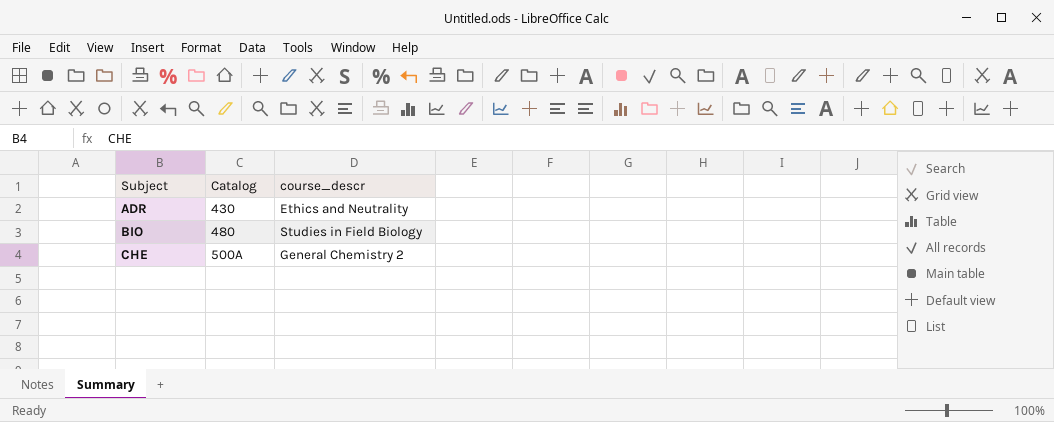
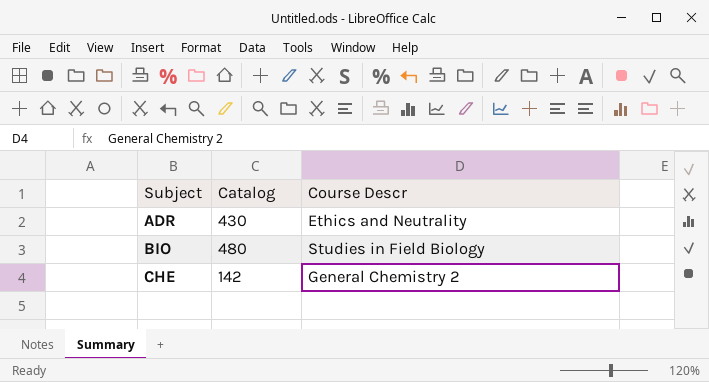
column name: course_descr -> Course Descr
CHE | Catalog: 500A -> 142

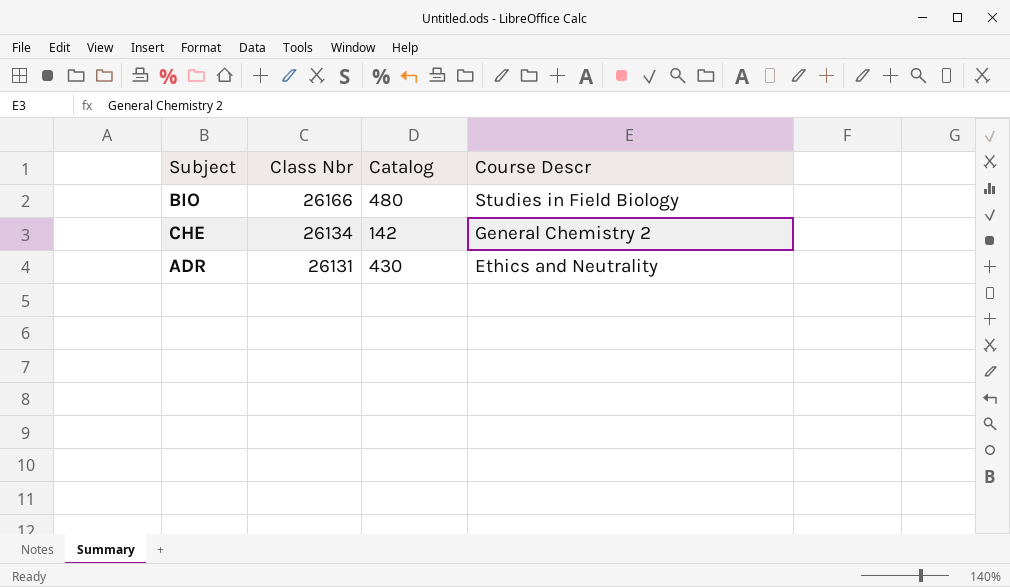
row order: Subject ascending -> Class Nbr descending
column Class Nbr | position: none -> 2

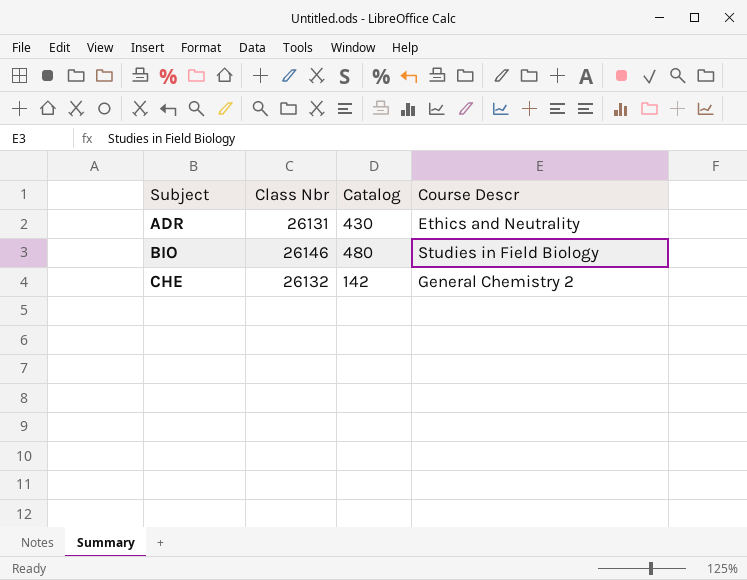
row order: Class Nbr descending -> Subject ascending
BIO | Class Nbr: 26166 -> 26146
CHE | Class Nbr: 26134 -> 26132

